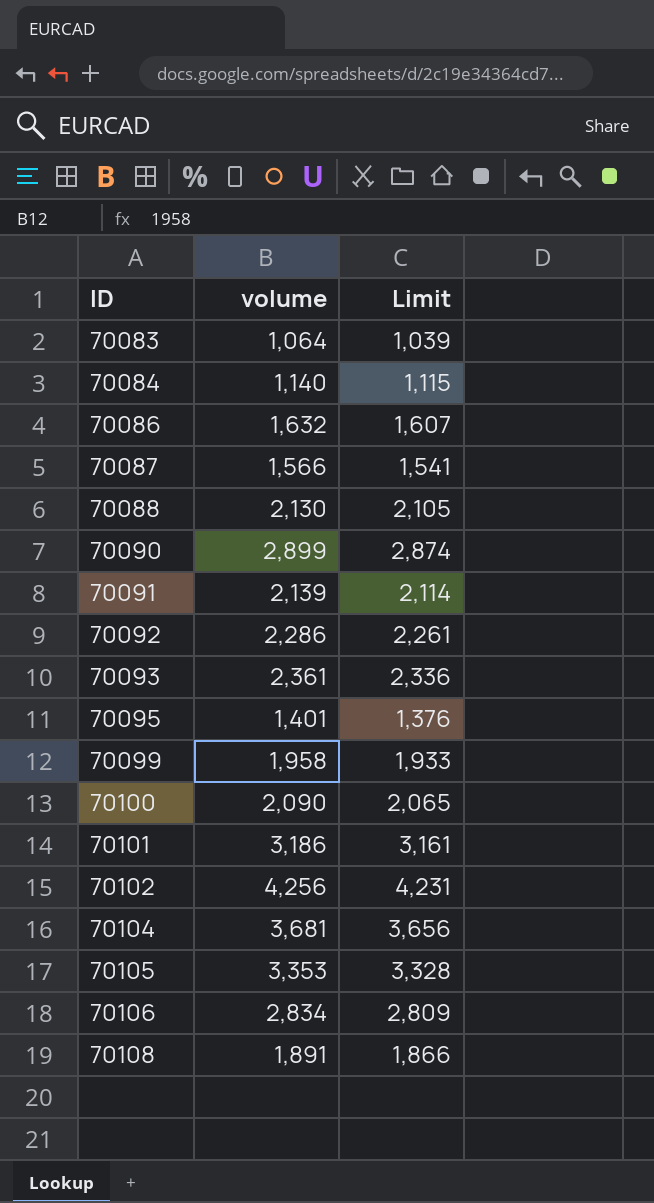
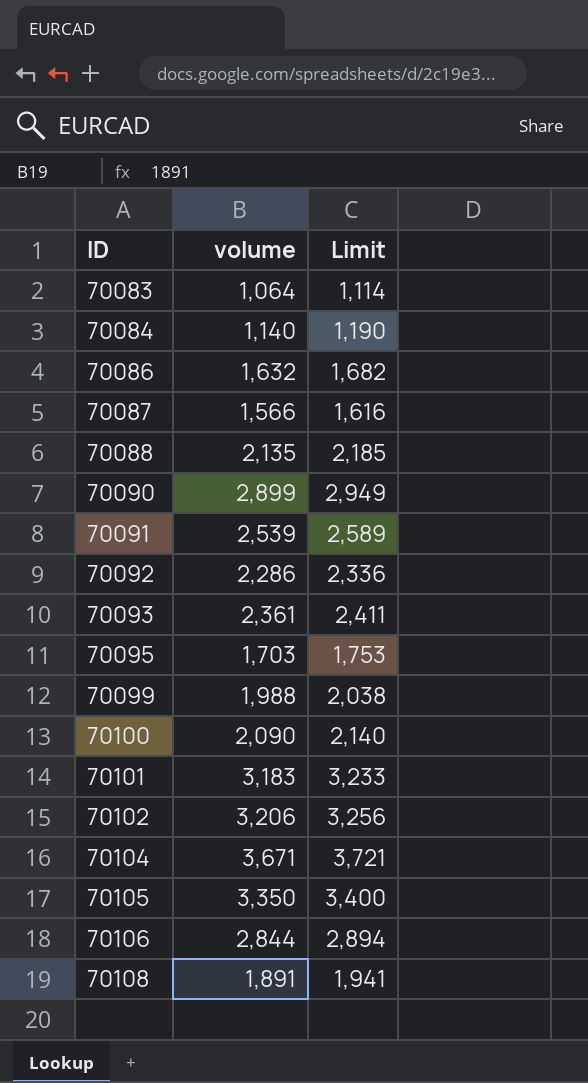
column Limit | formula: [volume] - 25 -> [volume] + 50
70088 | volume: 2,130 -> 2,135
70091 | volume: 2,139 -> 2,539
70095 | volume: 1,401 -> 1,703
70099 | volume: 1,958 -> 1,988
70101 | volume: 3,186 -> 3,183
70102 | volume: 4,256 -> 3,206
70104 | volume: 3,681 -> 3,671
70105 | volume: 3,353 -> 3,350
70106 | volume: 2,834 -> 2,844

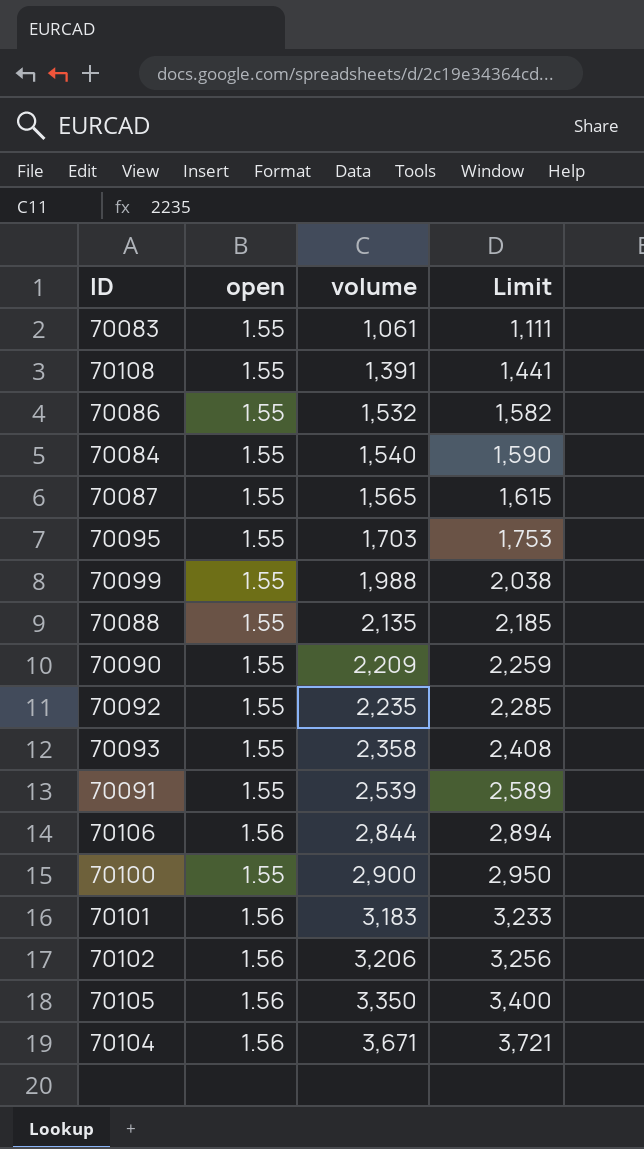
row order: ID ascending -> volume ascending
column open | position: none -> 2
70083 | volume: 1,064 -> 1,061
70083 | Limit: 1,114 -> 1,111
70108 | volume: 1,891 -> 1,391
70108 | Limit: 1,941 -> 1,441
70086 | volume: 1,632 -> 1,532
70086 | Limit: 1,682 -> 1,582
70084 | volume: 1,140 -> 1,540
70084 | Limit: 1,190 -> 1,590
70087 | volume: 1,566 -> 1,565
70087 | Limit: 1,616 -> 1,615
70090 | volume: 2,899 -> 2,209
70090 | Limit: 2,949 -> 2,259
70092 | volume: 2,286 -> 2,235
70092 | Limit: 2,336 -> 2,285
70093 | volume: 2,361 -> 2,358
70093 | Limit: 2,411 -> 2,408
70100 | volume: 2,090 -> 2,900
70100 | Limit: 2,140 -> 2,950

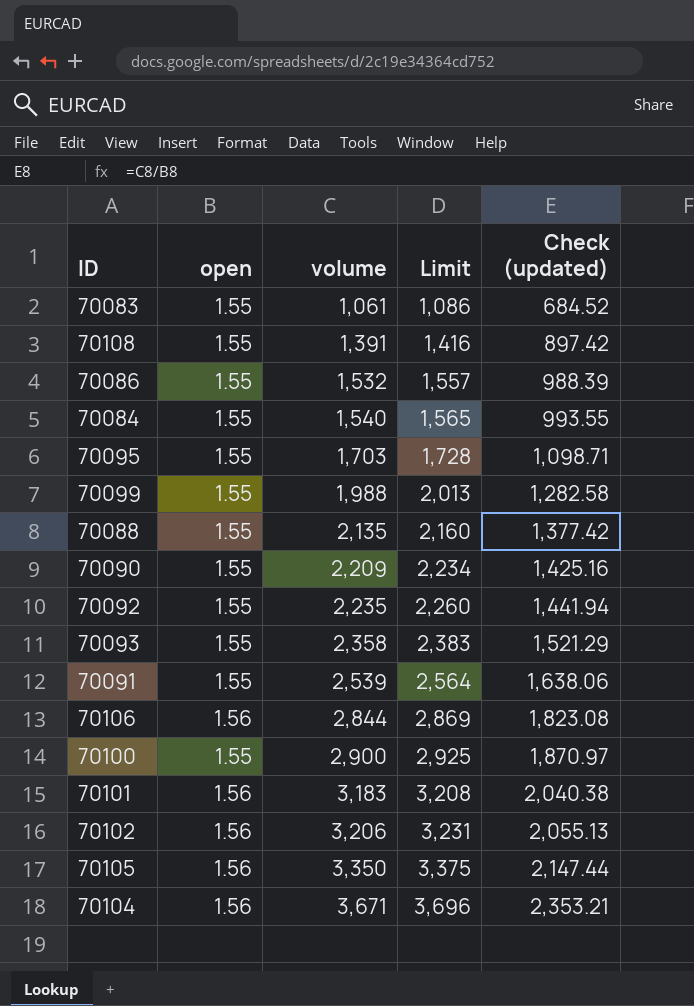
column Limit | formula: [volume] + 50 -> [volume] + 25
column Check (updated) | formula: none -> [volume] / [open]
row 70087: 1.55 | 1,565 | 1,615 -> none

